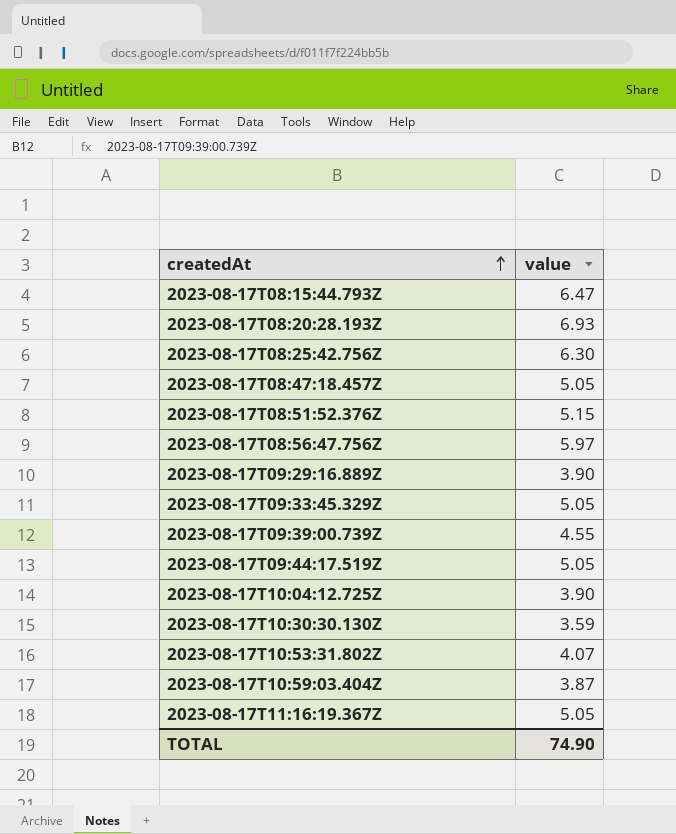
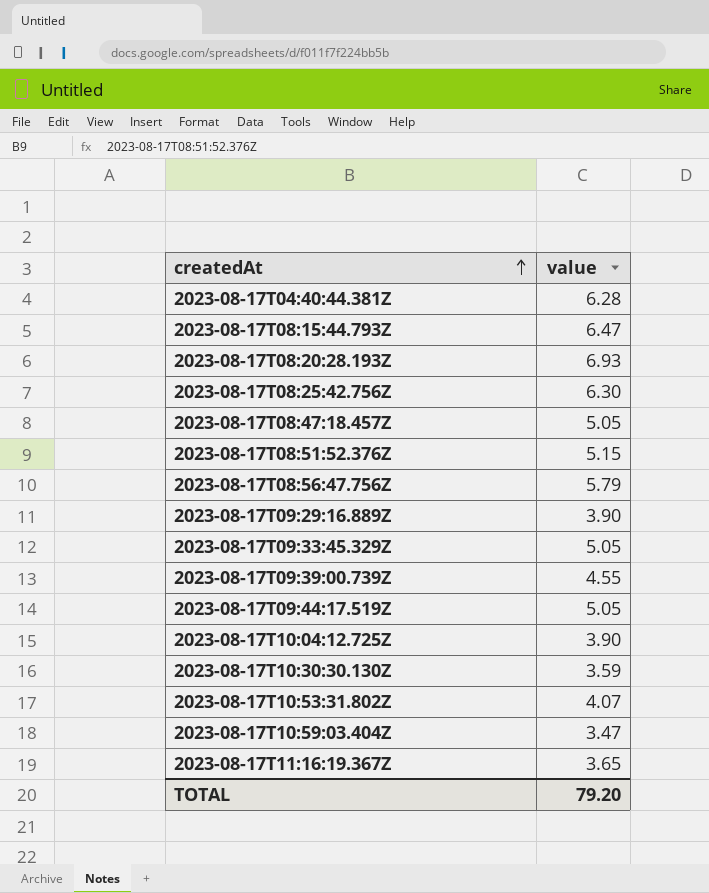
row 2023-08-17T04:40:44.381Z: none -> 6.28
2023-08-17T08:56:47.756Z | value: 5.97 -> 5.79
2023-08-17T10:59:03.404Z | value: 3.87 -> 3.47
2023-08-17T11:16:19.367Z | value: 5.05 -> 3.65
TOTAL | value: 74.90 -> 79.20

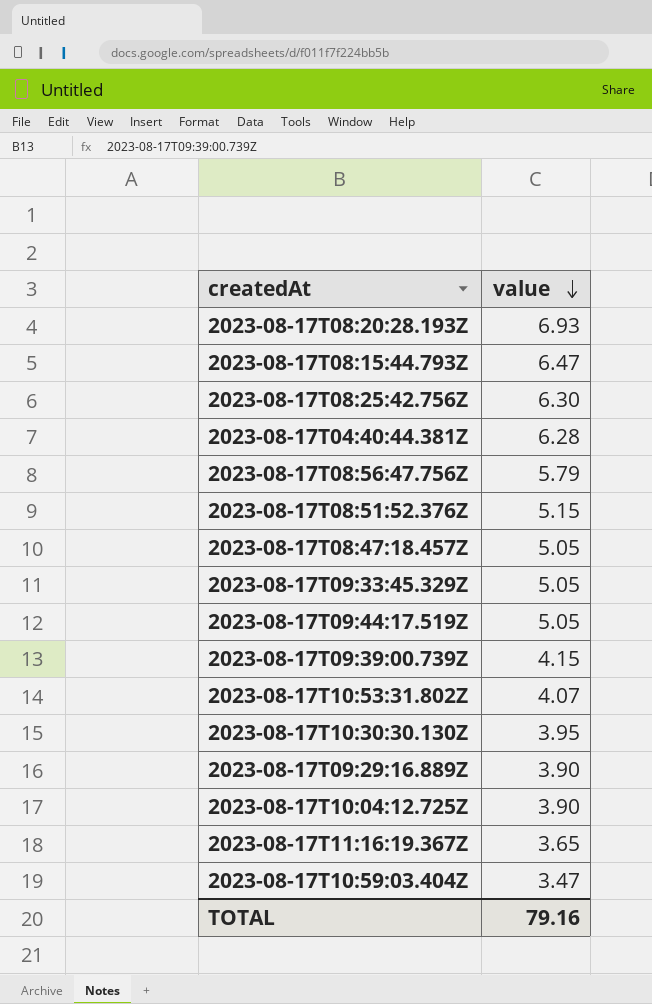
row order: createdAt ascending -> value descending
2023-08-17T09:39:00.739Z | value: 4.55 -> 4.15
2023-08-17T10:30:30.130Z | value: 3.59 -> 3.95
TOTAL | value: 79.20 -> 79.16

